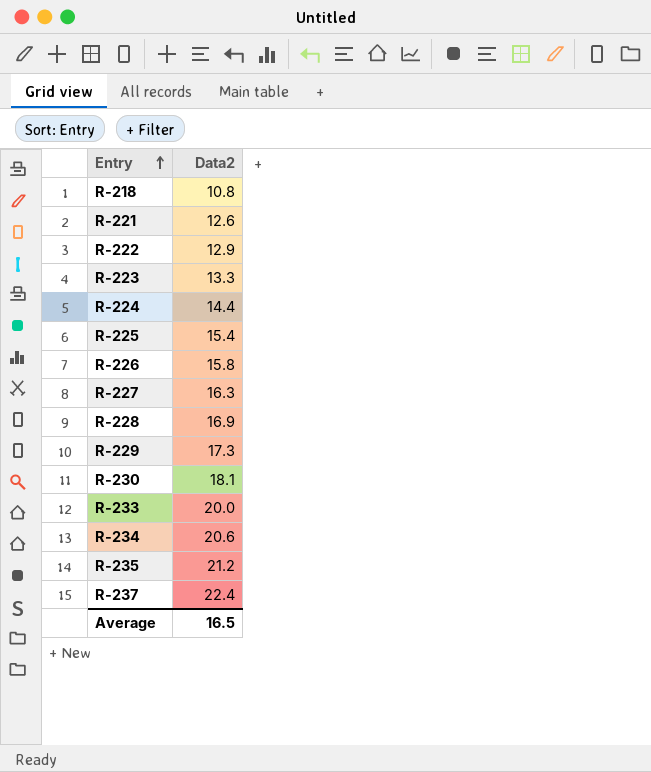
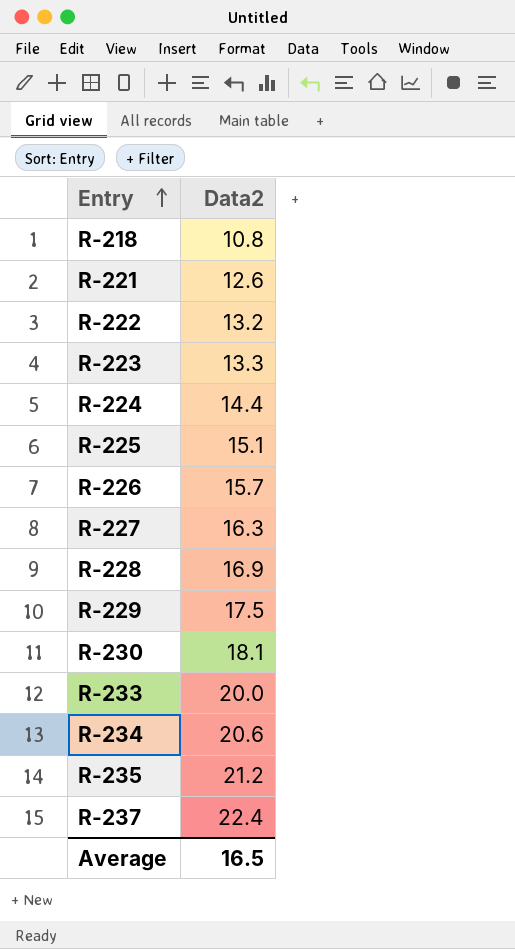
R-222 | Data2: 12.9 -> 13.2
R-225 | Data2: 15.4 -> 15.1
R-226 | Data2: 15.8 -> 15.7
R-229 | Data2: 17.3 -> 17.5

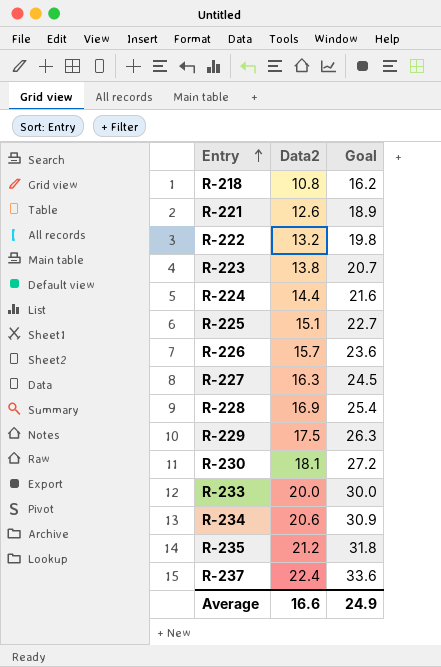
column Goal | formula: none -> [Data2] * 1.5
R-223 | Data2: 13.3 -> 13.8
Average | Data2: 16.5 -> 16.6

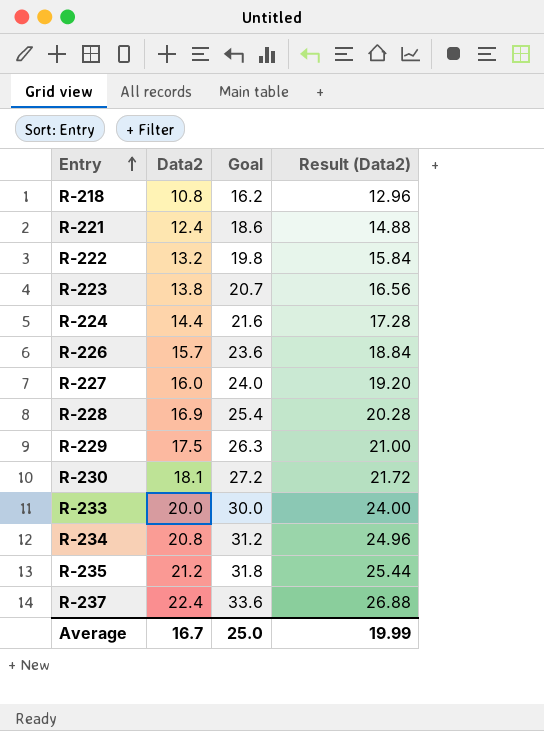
column Result (Data2) | formula: none -> [Data2] * 1.2
row R-225: 15.1 | 22.7 -> none
R-221 | Data2: 12.6 -> 12.4
R-221 | Goal: 18.9 -> 18.6
R-227 | Data2: 16.3 -> 16.0
R-227 | Goal: 24.5 -> 24.0
R-234 | Data2: 20.6 -> 20.8
R-234 | Goal: 30.9 -> 31.2
Average | Data2: 16.6 -> 16.7
Average | Goal: 24.9 -> 25.0

